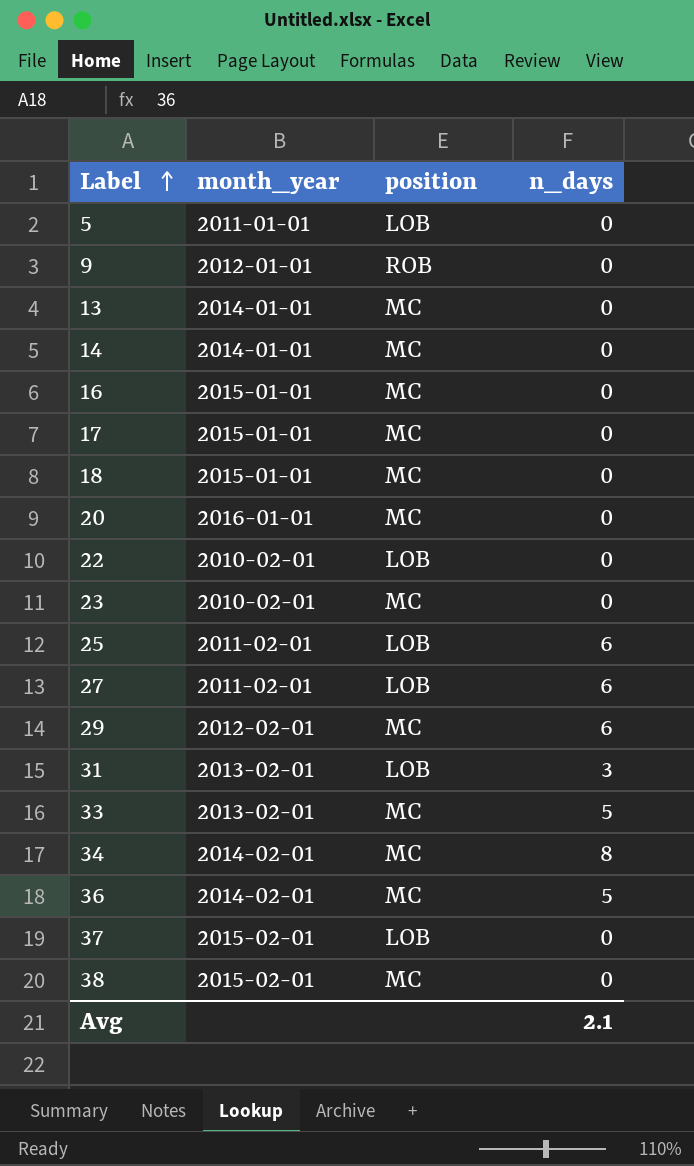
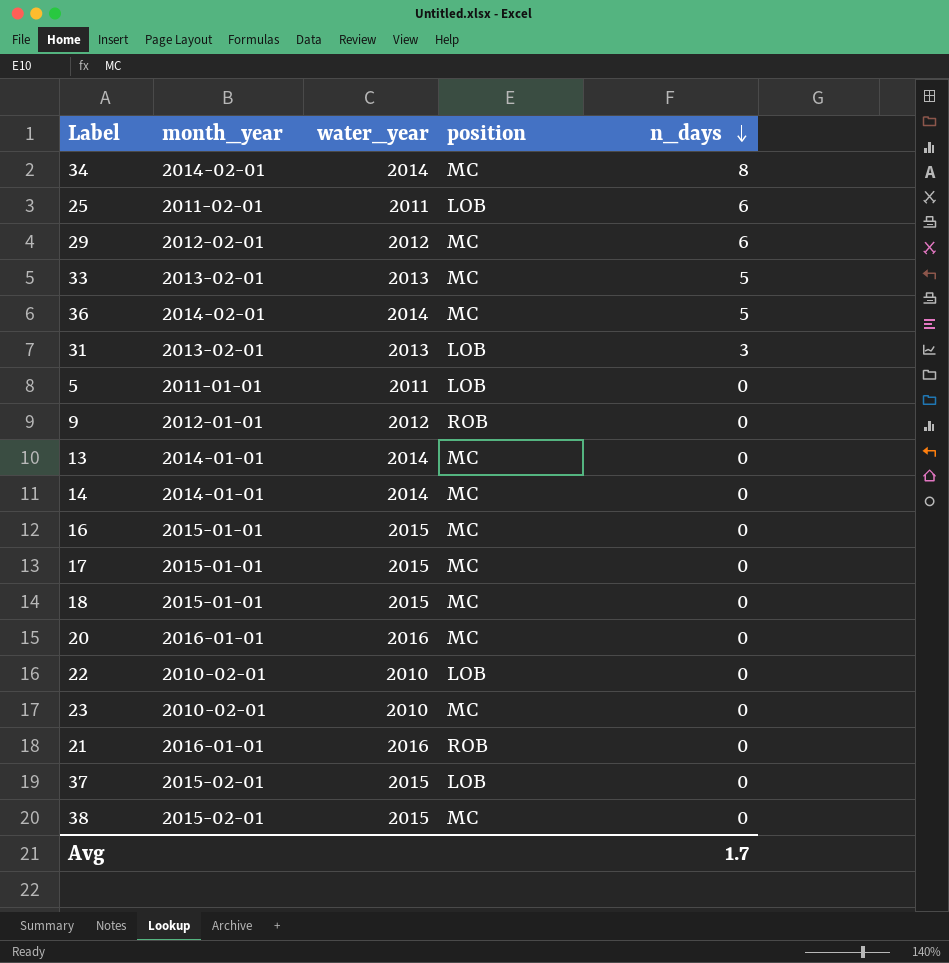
row order: Label ascending -> n_days descending
column water_year | position: none -> 3
row 27: 2011-02-01 | LOB | 6 -> none
row 21: none -> 2016-01-01 | 2016 | ROB | 0
Avg | n_days: 2.1 -> 1.7

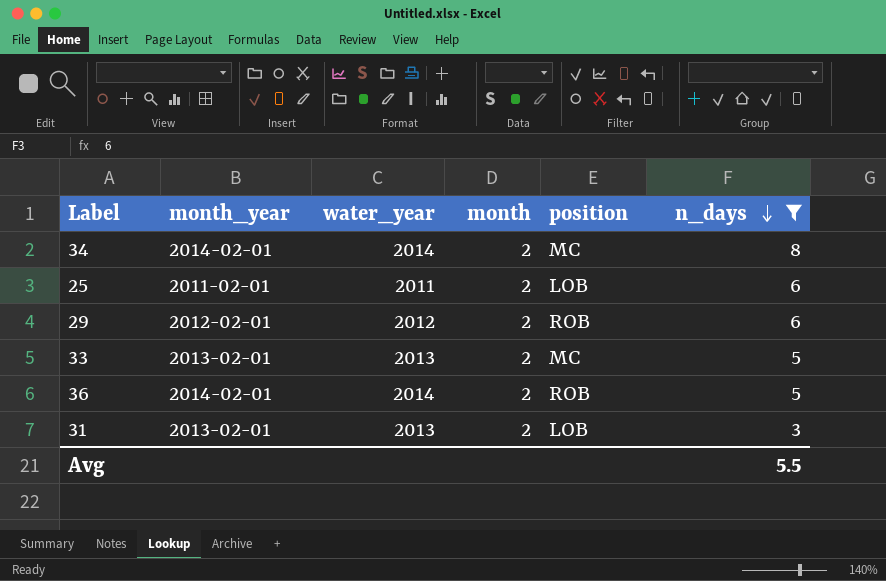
filter: none -> n_days != 0
column month | position: none -> 4
29 | position: MC -> ROB
36 | position: MC -> ROB
Avg | n_days: 1.7 -> 5.5

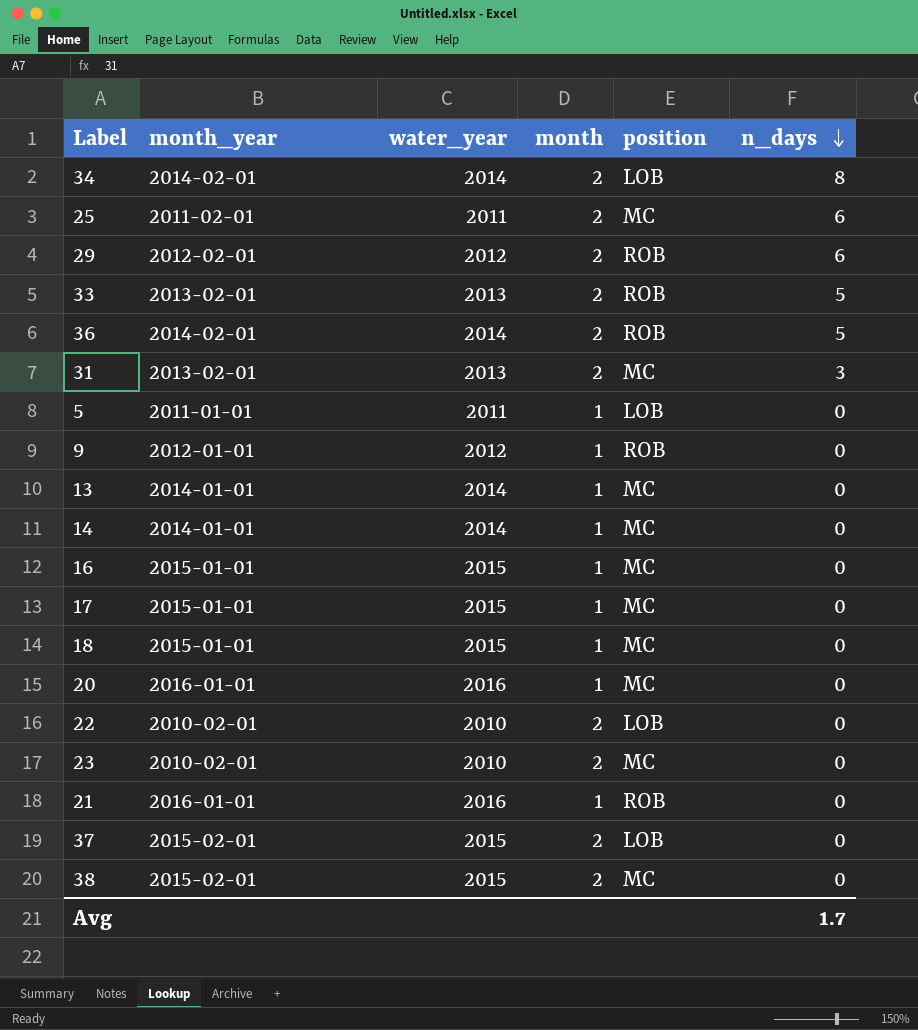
filter: n_days != 0 -> none
34 | position: MC -> LOB
25 | position: LOB -> MC
33 | position: MC -> ROB
31 | position: LOB -> MC
Avg | n_days: 5.5 -> 1.7

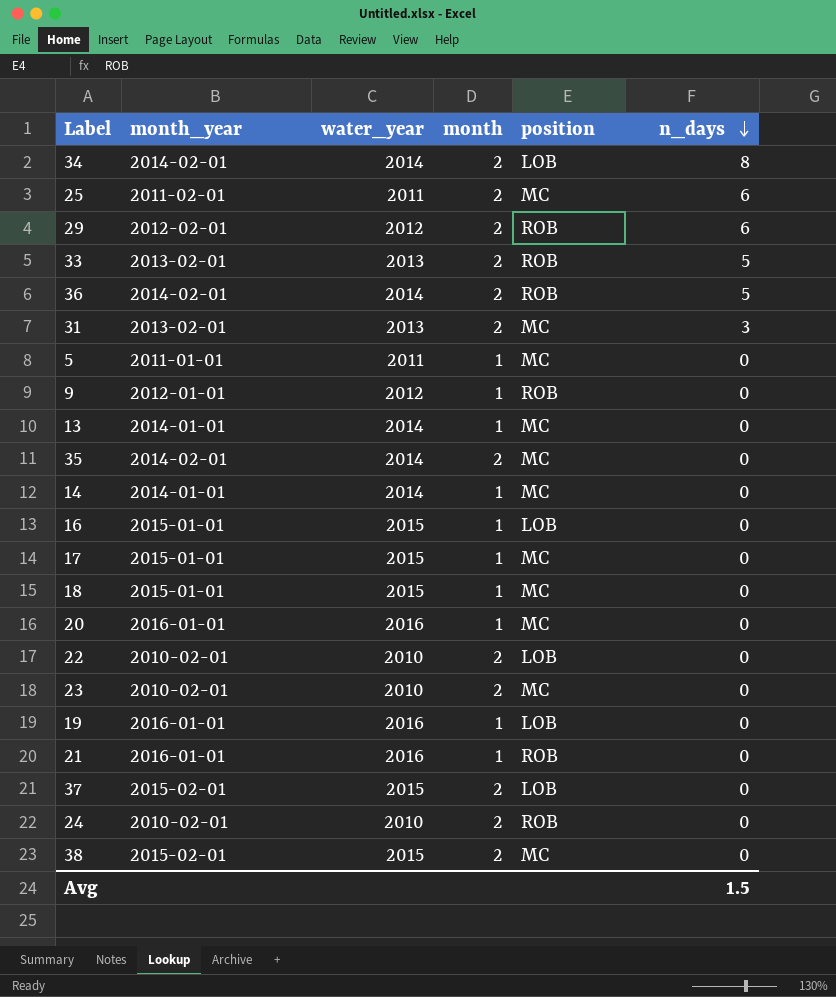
5 | position: LOB -> MC
row 35: none -> 2014-02-01 | 2014 | 2 | MC | 0
16 | position: MC -> LOB
row 19: none -> 2016-01-01 | 2016 | 1 | LOB | 0
row 24: none -> 2010-02-01 | 2010 | 2 | ROB | 0
Avg | n_days: 1.7 -> 1.5

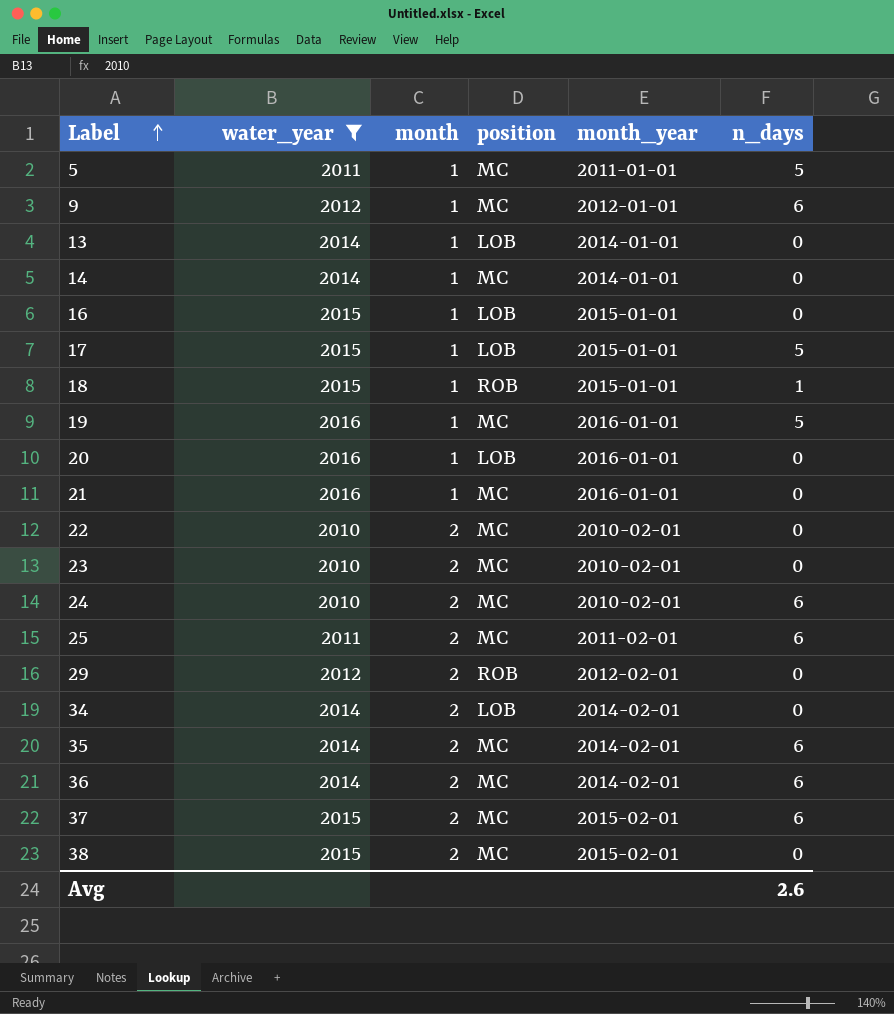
filter: none -> water_year != 2013
row order: n_days descending -> Label ascending
column month_year | position: 2 -> 5
5 | n_days: 0 -> 5
9 | position: ROB -> MC
9 | n_days: 0 -> 6
13 | position: MC -> LOB
17 | position: MC -> LOB
17 | n_days: 0 -> 5
18 | position: MC -> ROB
18 | n_days: 0 -> 1
19 | position: LOB -> MC
19 | n_days: 0 -> 5
20 | position: MC -> LOB
21 | position: ROB -> MC
22 | position: LOB -> MC
24 | position: ROB -> MC
24 | n_days: 0 -> 6
29 | n_days: 6 -> 0
34 | n_days: 8 -> 0
35 | n_days: 0 -> 6
36 | position: ROB -> MC
36 | n_days: 5 -> 6
37 | position: LOB -> MC
37 | n_days: 0 -> 6
Avg | n_days: 1.5 -> 2.6

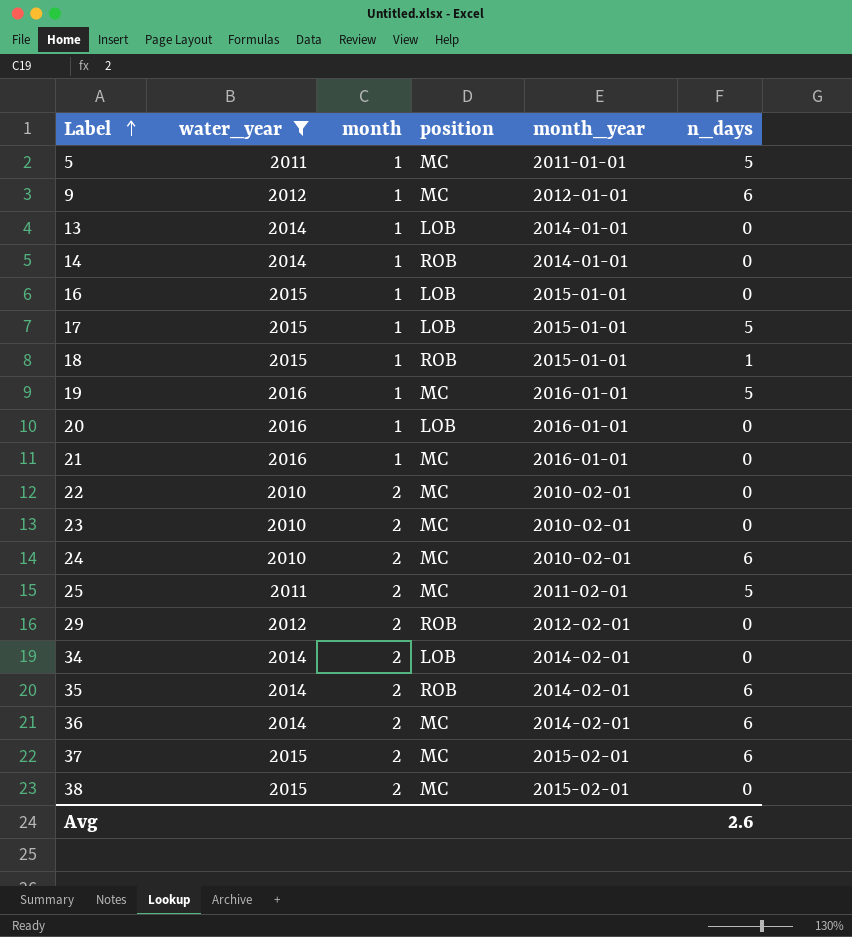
14 | position: MC -> ROB
25 | n_days: 6 -> 5
35 | position: MC -> ROB

